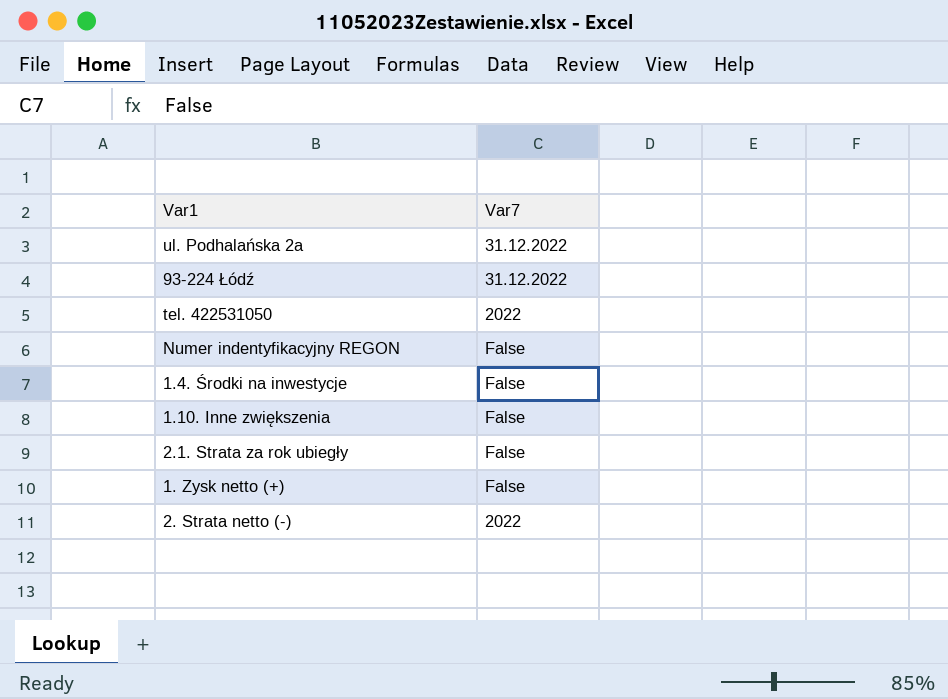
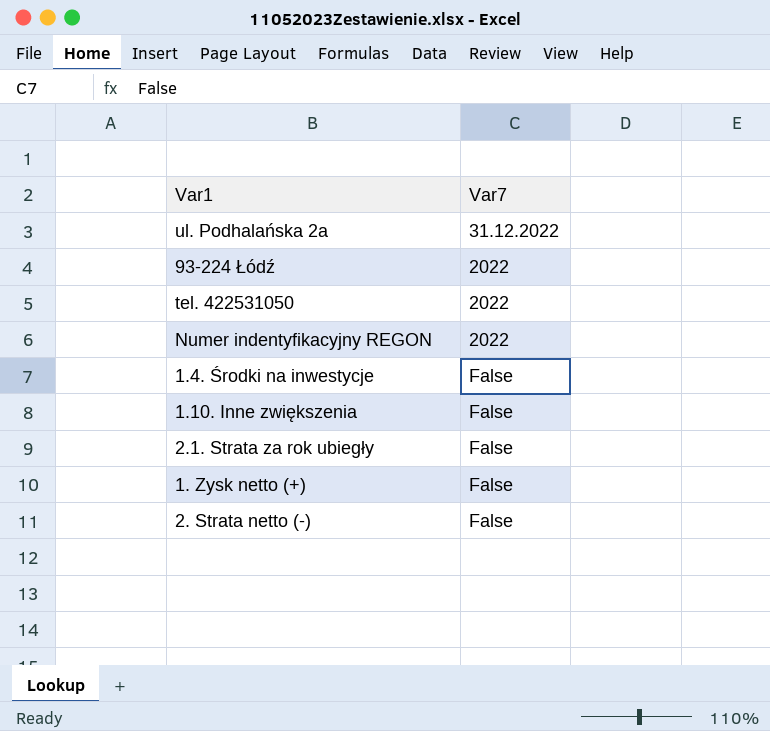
93-224 Łódź | Var7: 31.12.2022 -> 2022
Numer indentyfikacyjny REGON | Var7: False -> 2022
2. Strata netto (-) | Var7: 2022 -> False

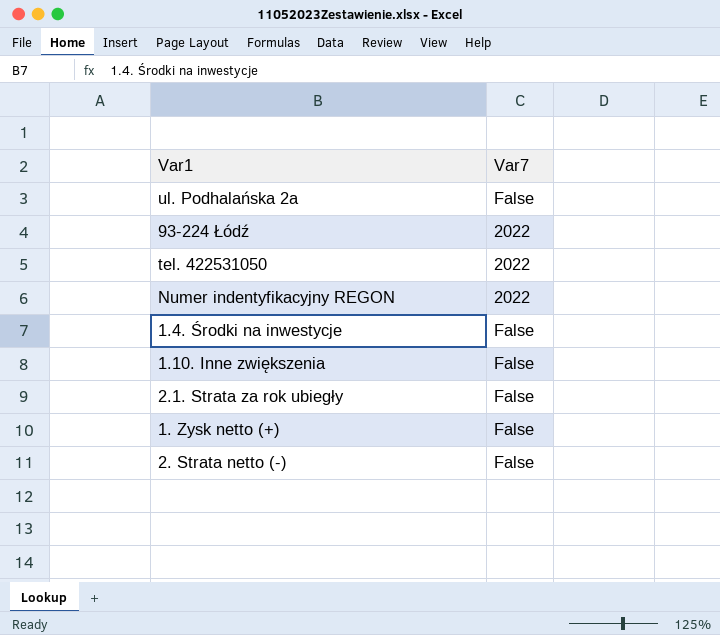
ul. Podhalańska 2a | Var7: 31.12.2022 -> False

